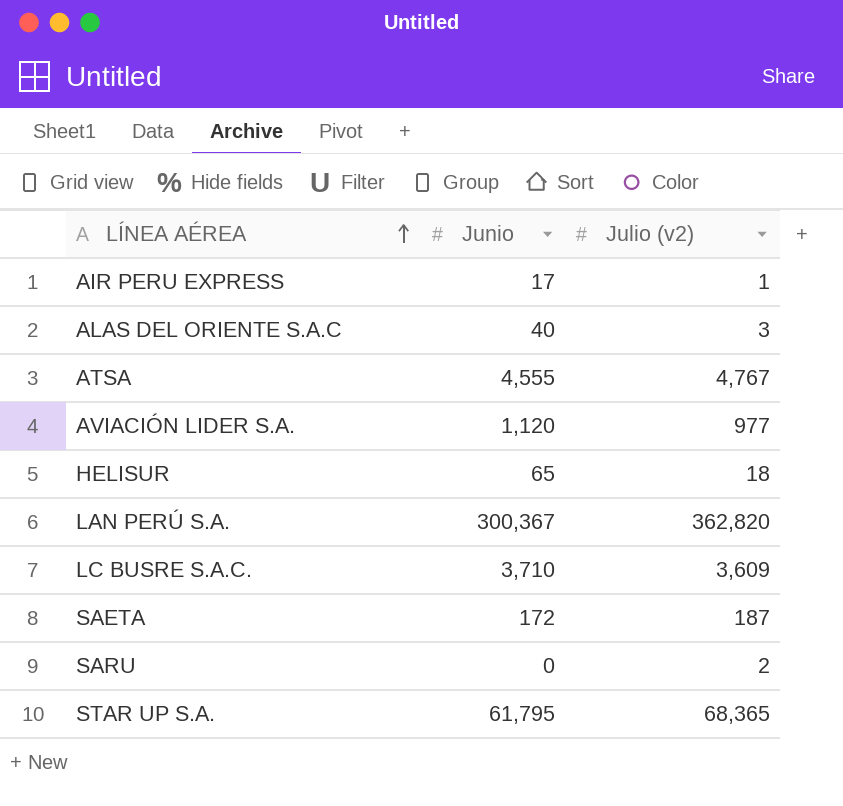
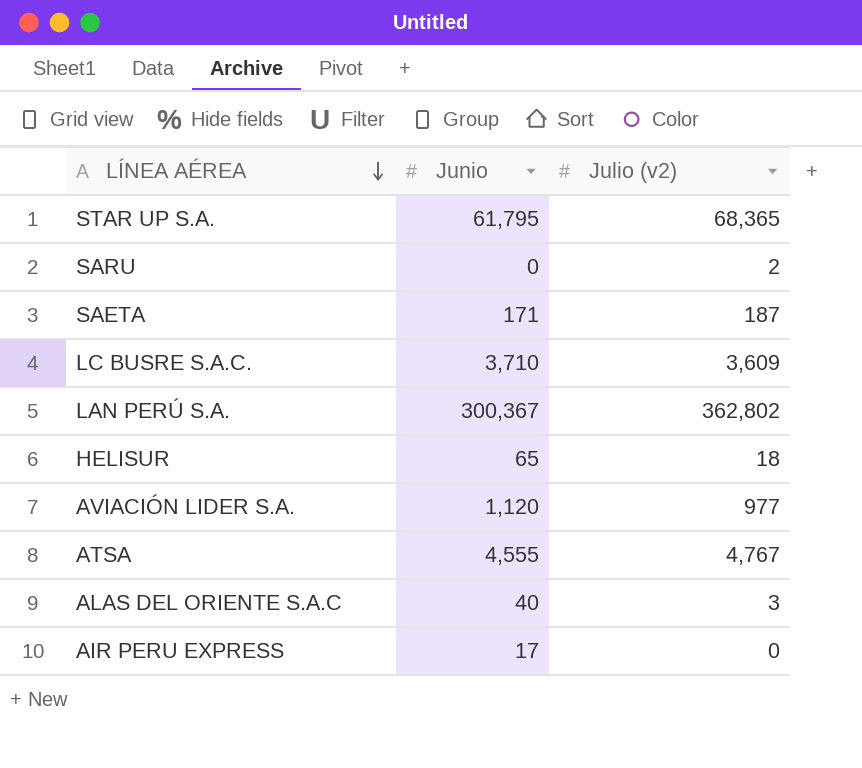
row order: LÍNEA AÉREA ascending -> LÍNEA AÉREA descending
SAETA | Junio: 172 -> 171
LAN PERÚ S.A. | Julio (v2): 362,820 -> 362,802
AIR PERU EXPRESS | Julio (v2): 1 -> 0

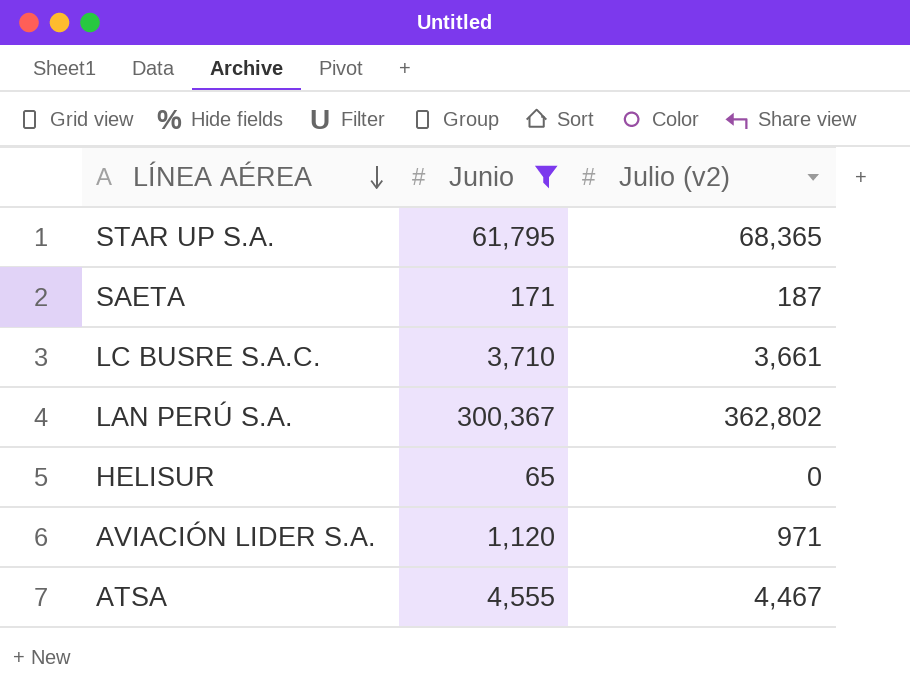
filter: none -> Junio >= 65
LC BUSRE S.A.C. | Julio (v2): 3,609 -> 3,661
HELISUR | Julio (v2): 18 -> 0
AVIACIÓN LIDER S.A. | Julio (v2): 977 -> 971
ATSA | Julio (v2): 4,767 -> 4,467

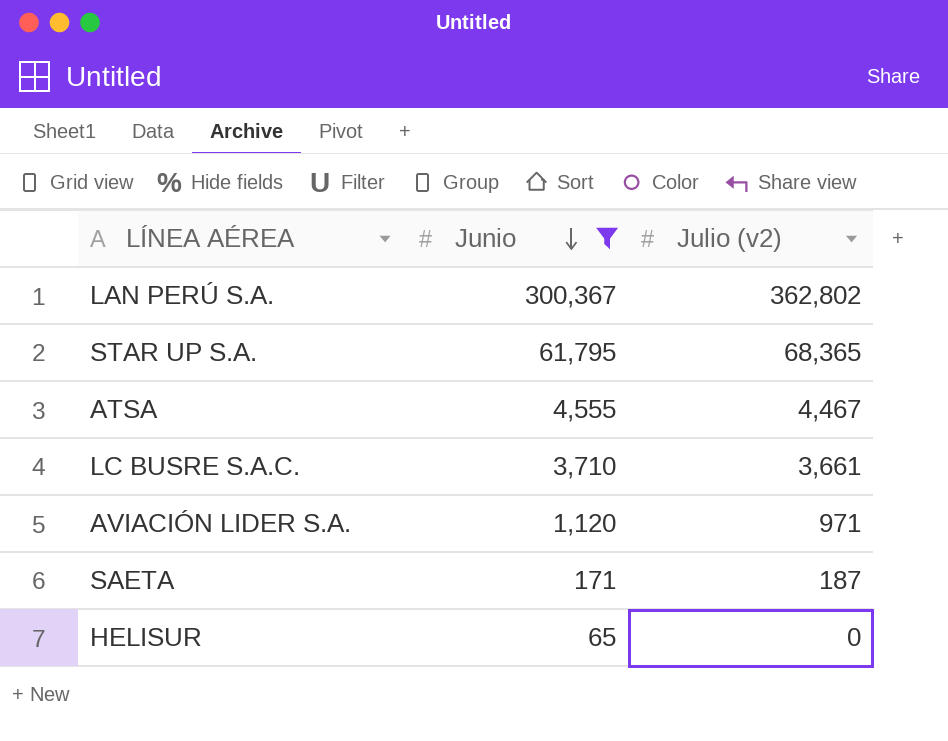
row order: LÍNEA AÉREA descending -> Junio descending

